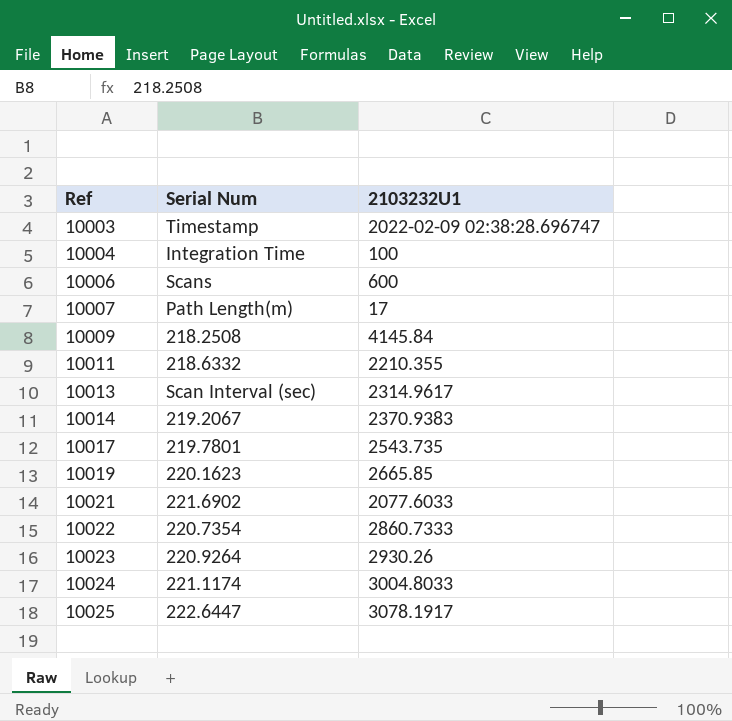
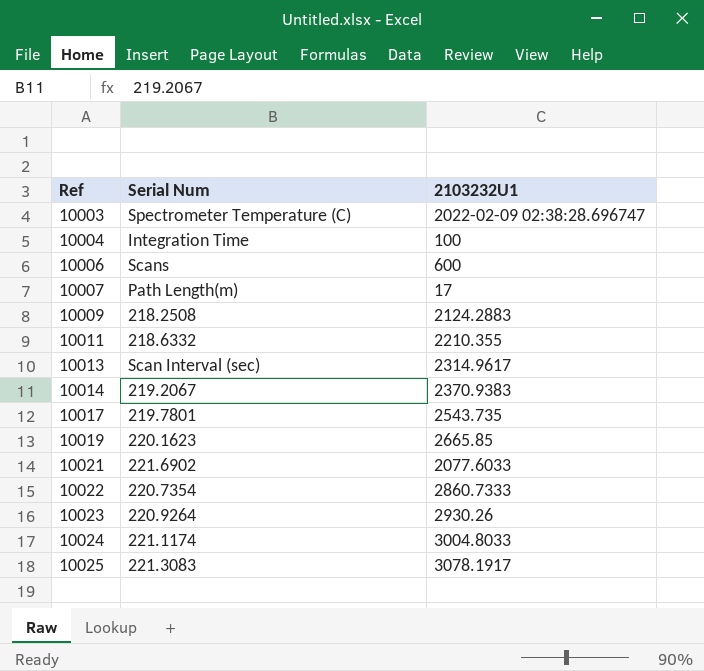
10003 | Serial Num: Timestamp -> Spectrometer Temperature (C)
10009 | 2103232U1: 4145.84 -> 2124.2883
10025 | Serial Num: 222.6447 -> 221.3083

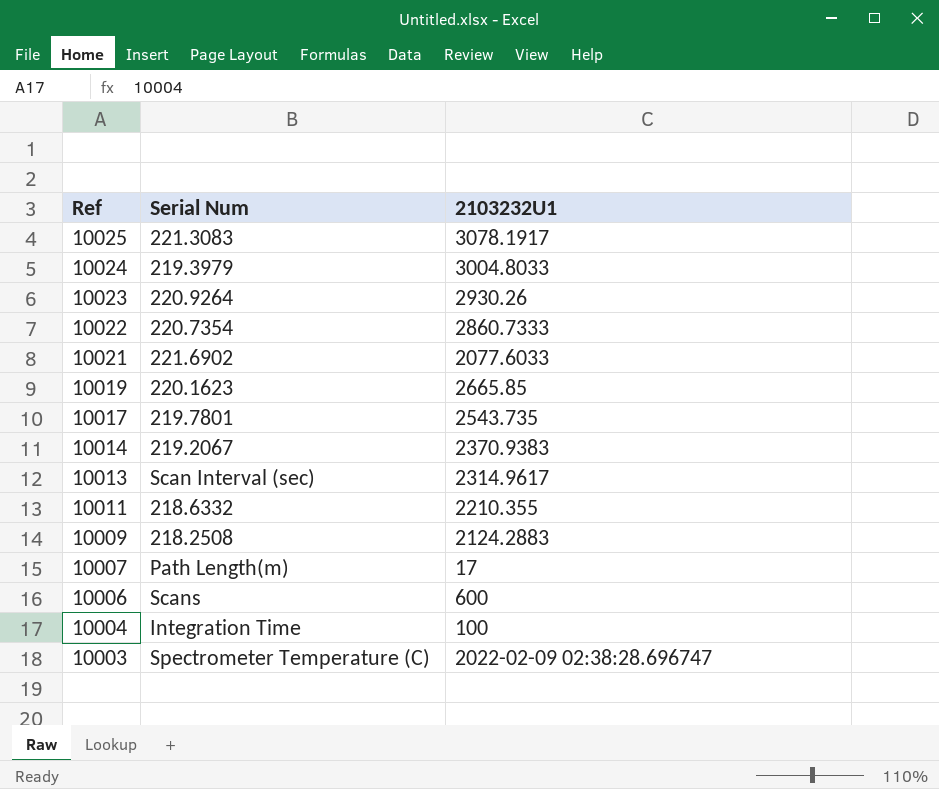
row order: Ref ascending -> Ref descending
10024 | Serial Num: 221.1174 -> 219.3979

